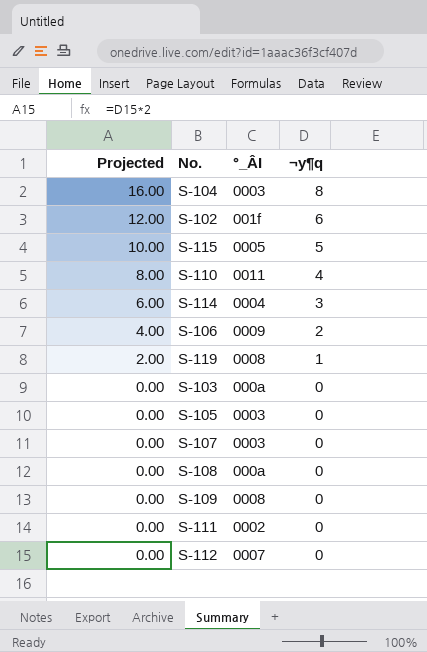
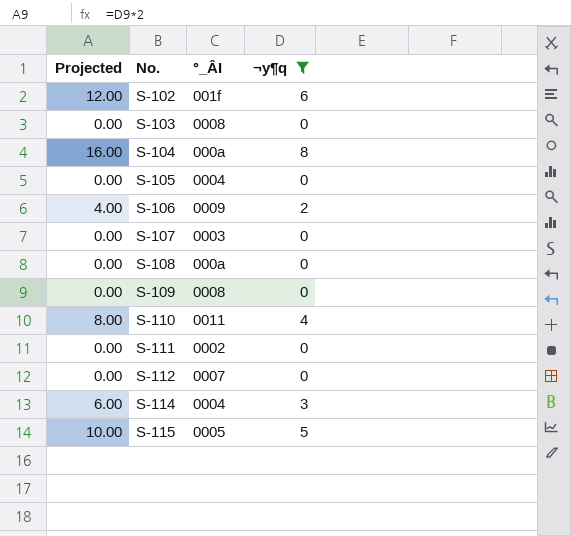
filter: none -> ¬y¶q != 1
row order: Projected descending -> No. ascending
S-103 | °_ÂI: 000a -> 0008
S-104 | °_ÂI: 0003 -> 000a
S-105 | °_ÂI: 0003 -> 0004

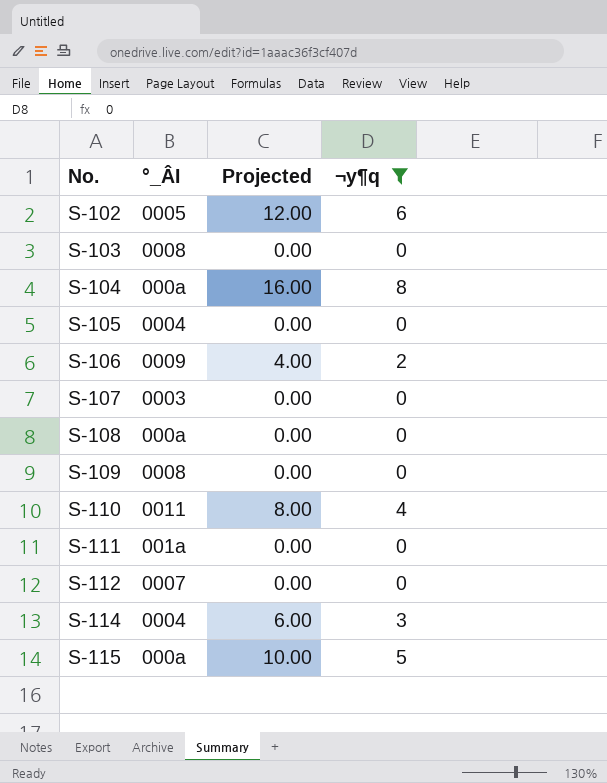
column Projected | position: 1 -> 3
S-102 | °_ÂI: 001f -> 0005
S-111 | °_ÂI: 0002 -> 001a
S-115 | °_ÂI: 0005 -> 000a

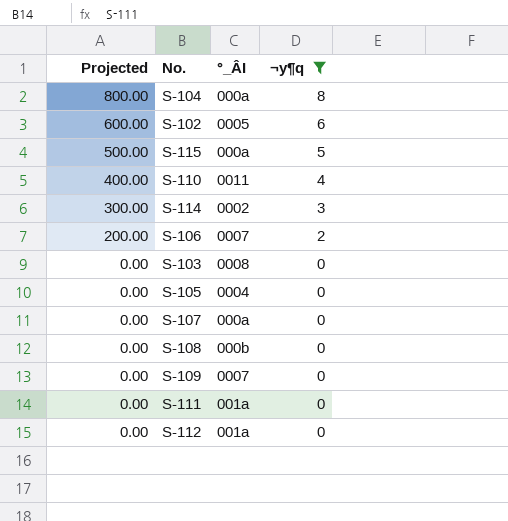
row order: No. ascending -> Projected descending
column Projected | formula: [¬y¶q] * 2 -> [¬y¶q] * 100
column Projected | position: 3 -> 1
S-114 | °_ÂI: 0004 -> 0002
S-106 | °_ÂI: 0009 -> 0007
S-107 | °_ÂI: 0003 -> 000a
S-108 | °_ÂI: 000a -> 000b
S-109 | °_ÂI: 0008 -> 0007
S-112 | °_ÂI: 0007 -> 001a

